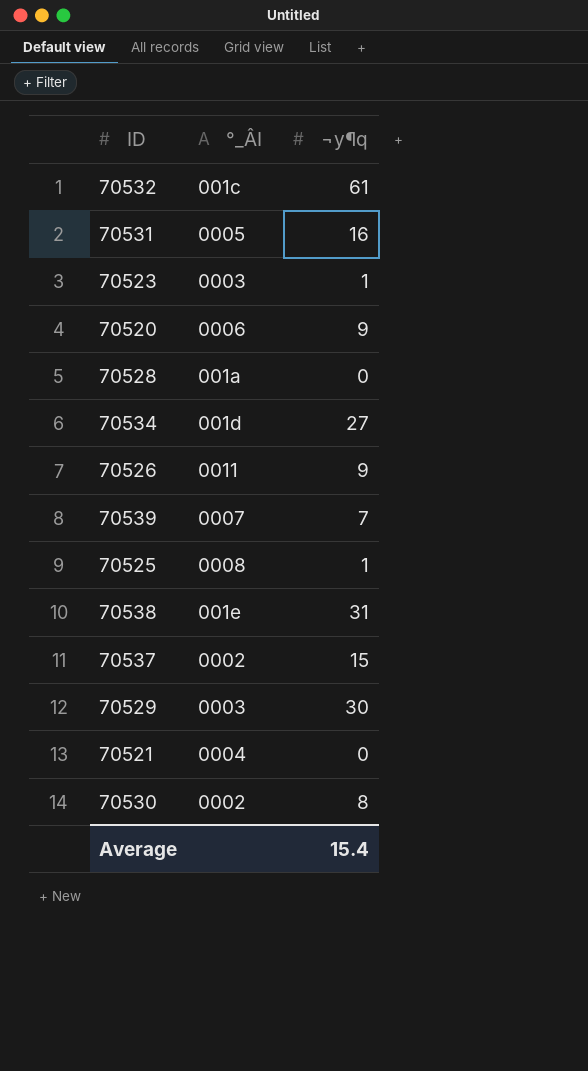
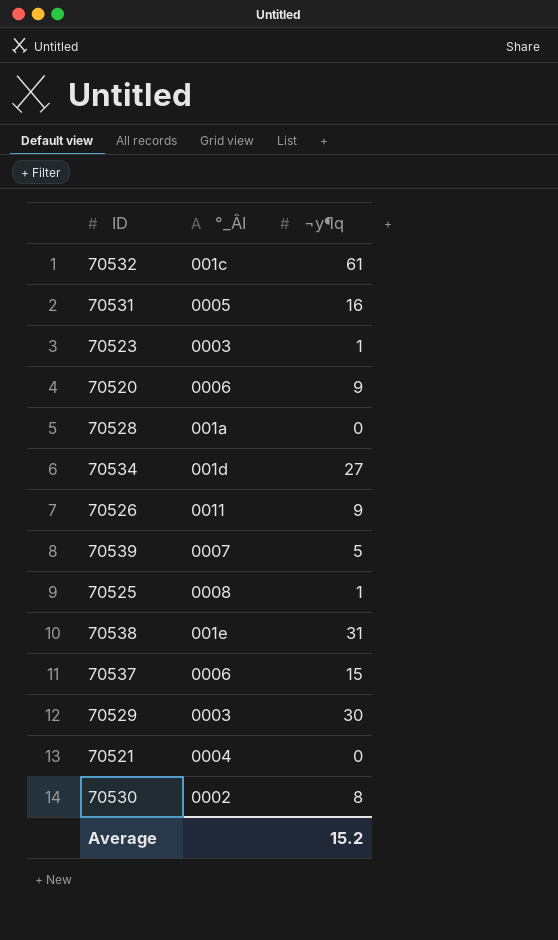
70539 | ¬y¶q: 7 -> 5
70537 | °_ÂI: 0002 -> 0006
Average | ¬y¶q: 15.4 -> 15.2

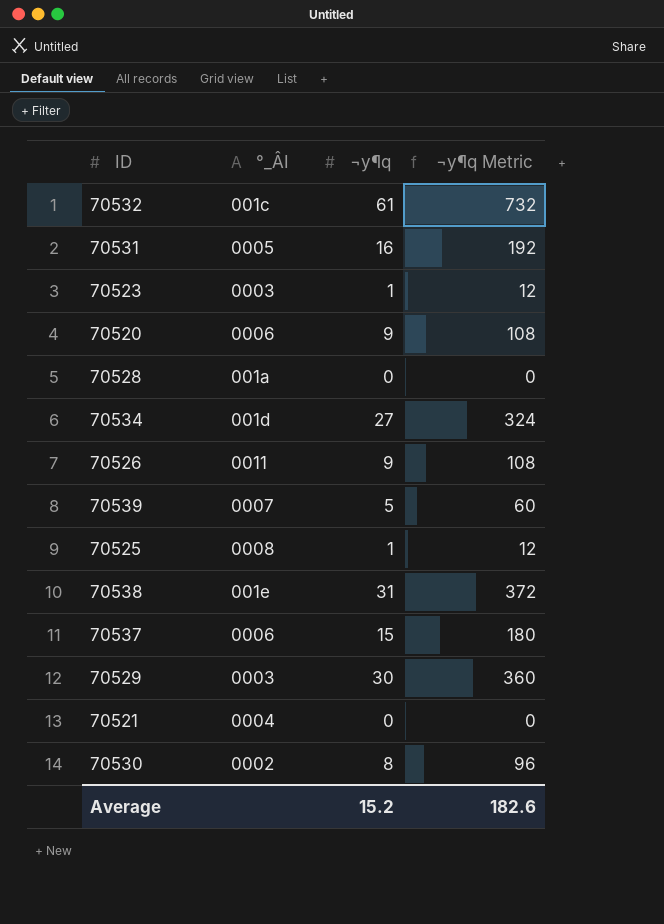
column ¬y¶q Metric | formula: none -> [¬y¶q] * 12

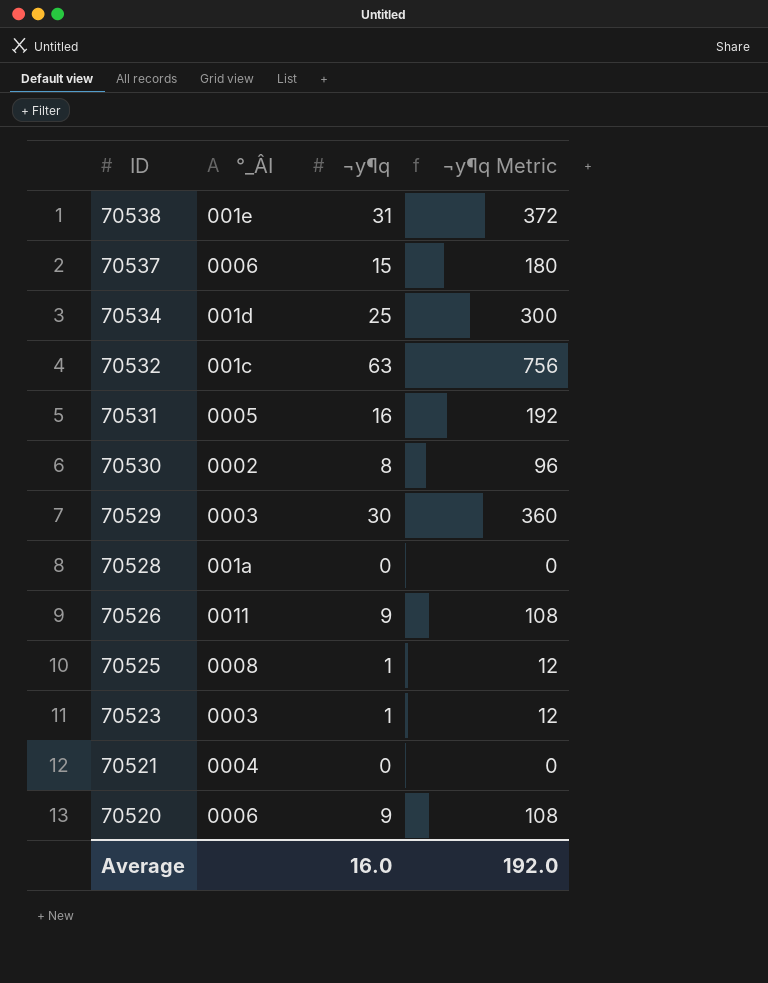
row order: none -> ID descending
row 70539: 0007 | 5 | 60 -> none
70534 | ¬y¶q: 27 -> 25
70534 | ¬y¶q Metric: 324 -> 300
70532 | ¬y¶q: 61 -> 63
70532 | ¬y¶q Metric: 732 -> 756
Average | ¬y¶q: 15.2 -> 16.0
Average | ¬y¶q Metric: 182.6 -> 192.0

